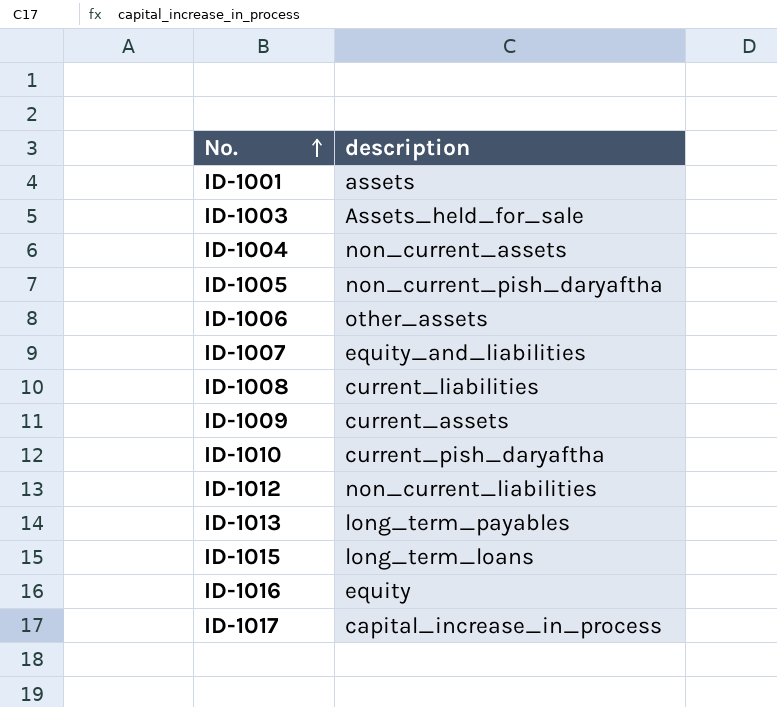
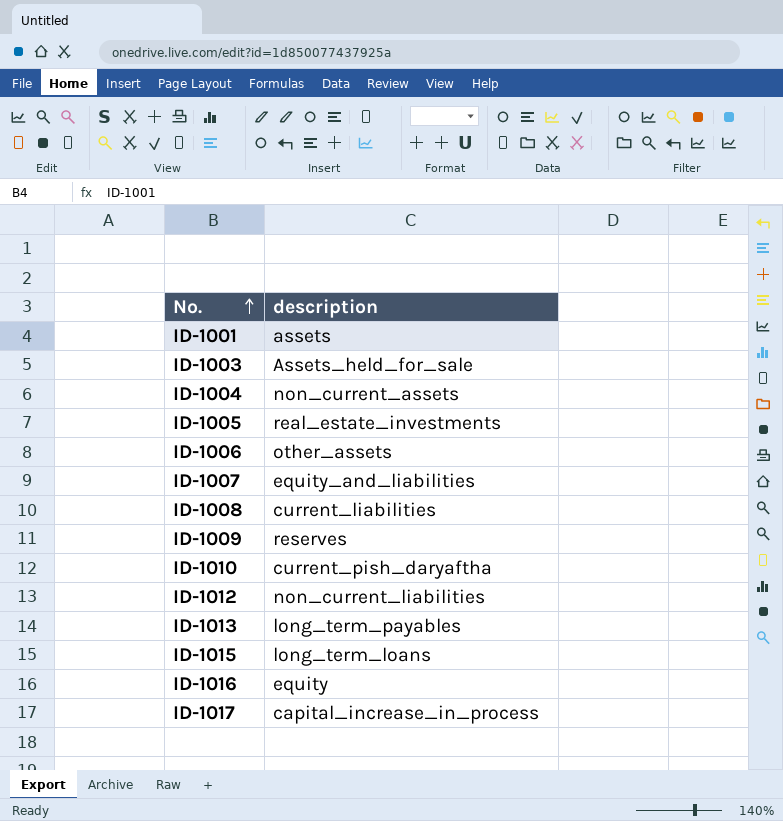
ID-1005 | description: non_current_pish_daryaftha -> real_estate_investments
ID-1009 | description: current_assets -> reserves

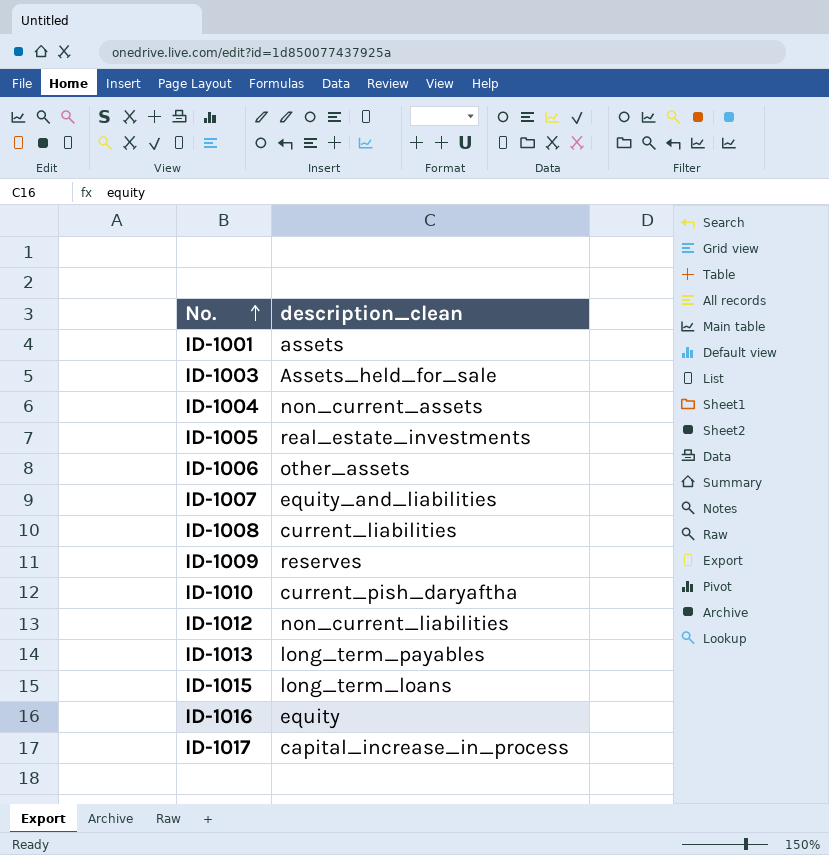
column name: description -> description_clean

